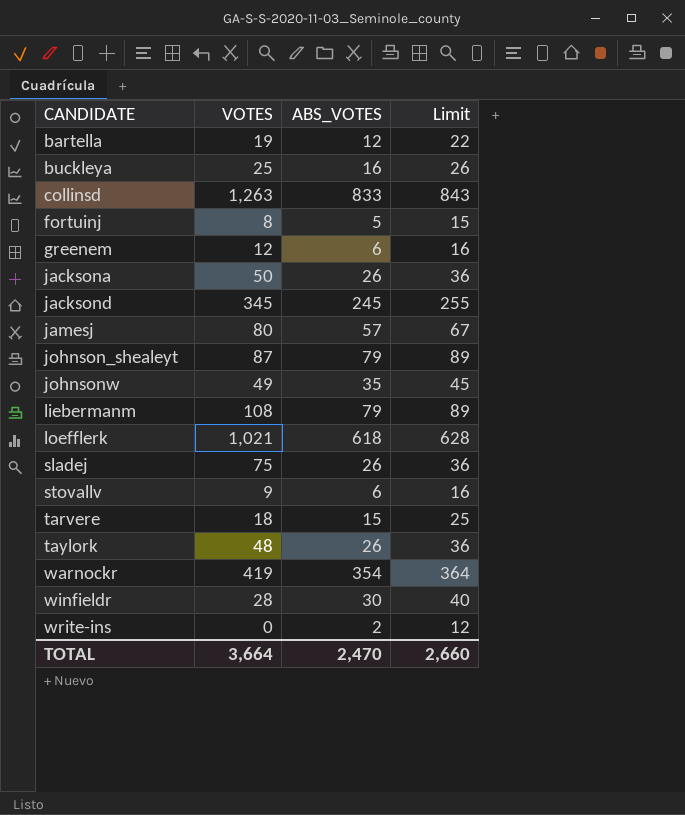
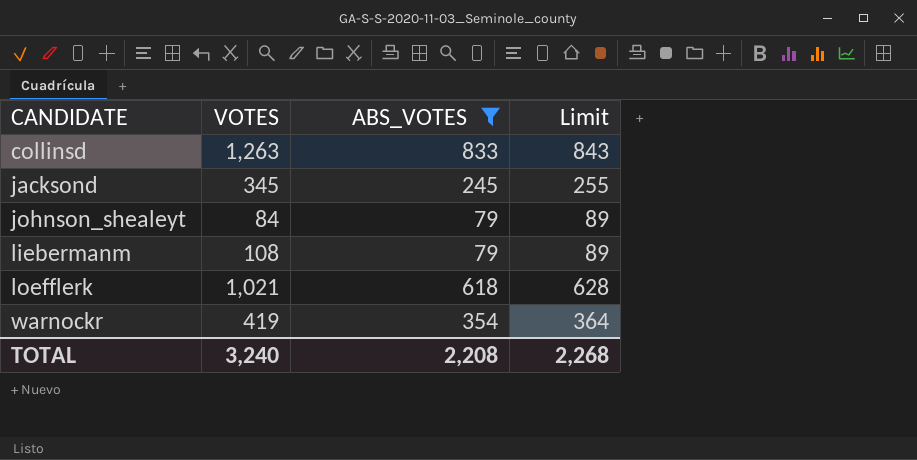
filter: none -> ABS_VOTES >= 79
johnson_shealeyt | VOTES: 87 -> 84
TOTAL | VOTES: 3,664 -> 3,240
TOTAL | ABS_VOTES: 2,470 -> 2,208
TOTAL | Limit: 2,660 -> 2,268

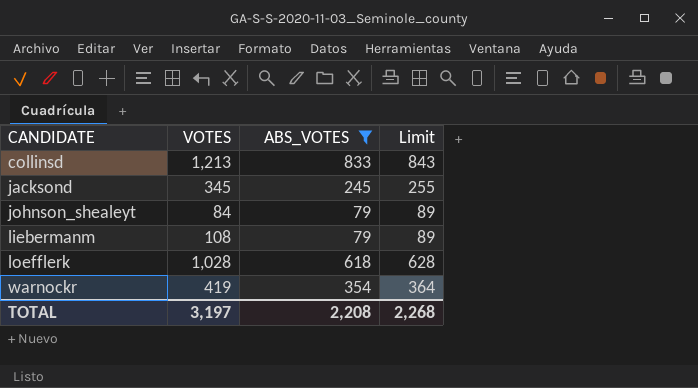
collinsd | VOTES: 1,263 -> 1,213
loefflerk | VOTES: 1,021 -> 1,028
TOTAL | VOTES: 3,240 -> 3,197

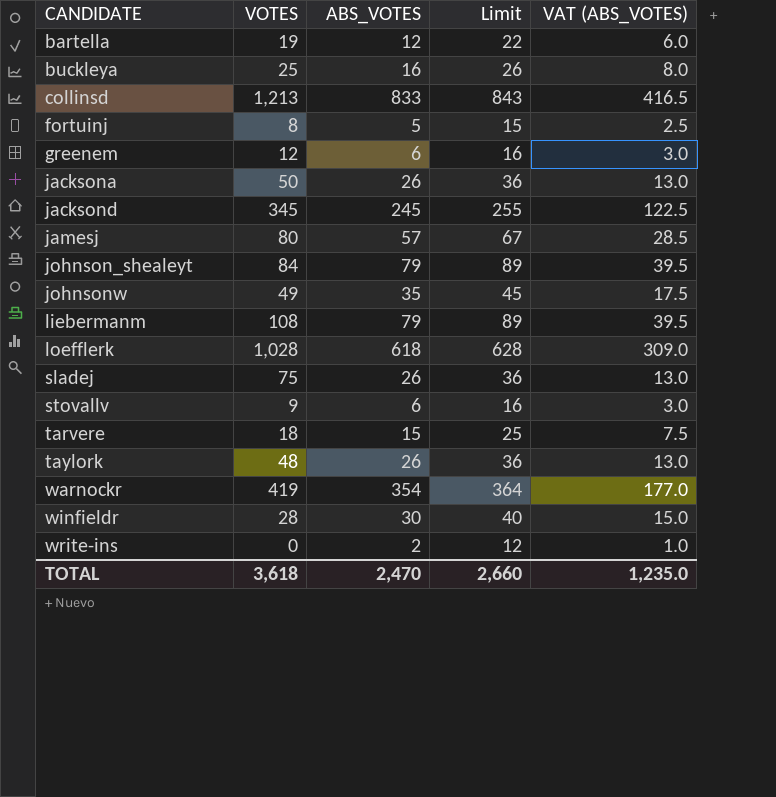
filter: ABS_VOTES >= 79 -> none
column VAT (ABS_VOTES) | formula: none -> [ABS_VOTES] * 0.5
TOTAL | VOTES: 3,197 -> 3,618
TOTAL | ABS_VOTES: 2,208 -> 2,470
TOTAL | Limit: 2,268 -> 2,660

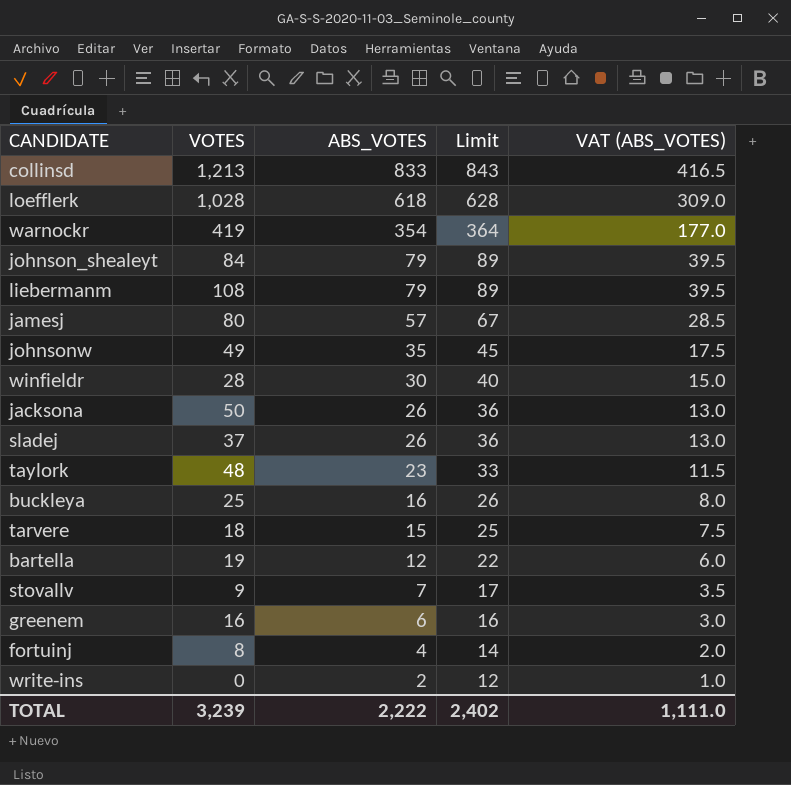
row order: CANDIDATE ascending -> ABS_VOTES descending
row jacksond: 345 | 245 | 255 | 122.5 -> none
sladej | VOTES: 75 -> 37
taylork | ABS_VOTES: 26 -> 23
taylork | Limit: 36 -> 33
taylork | VAT (ABS_VOTES): 13.0 -> 11.5
stovallv | ABS_VOTES: 6 -> 7
stovallv | Limit: 16 -> 17
stovallv | VAT (ABS_VOTES): 3.0 -> 3.5
greenem | VOTES: 12 -> 16
fortuinj | ABS_VOTES: 5 -> 4
fortuinj | Limit: 15 -> 14
fortuinj | VAT (ABS_VOTES): 2.5 -> 2.0
TOTAL | VOTES: 3,618 -> 3,239
TOTAL | ABS_VOTES: 2,470 -> 2,222
TOTAL | Limit: 2,660 -> 2,402
TOTAL | VAT (ABS_VOTES): 1,235.0 -> 1,111.0

